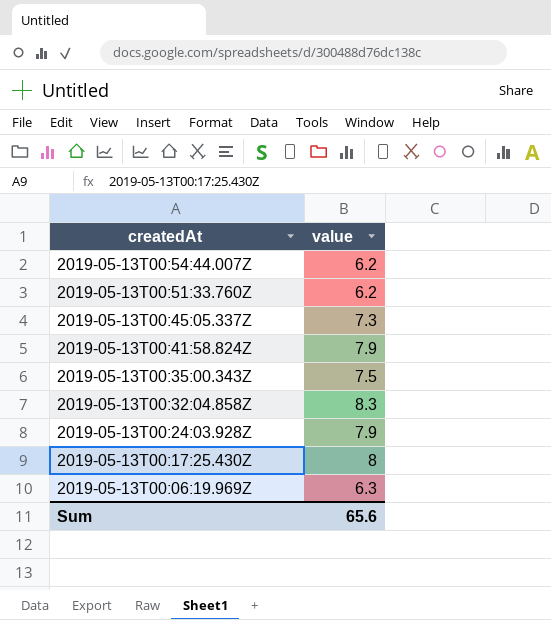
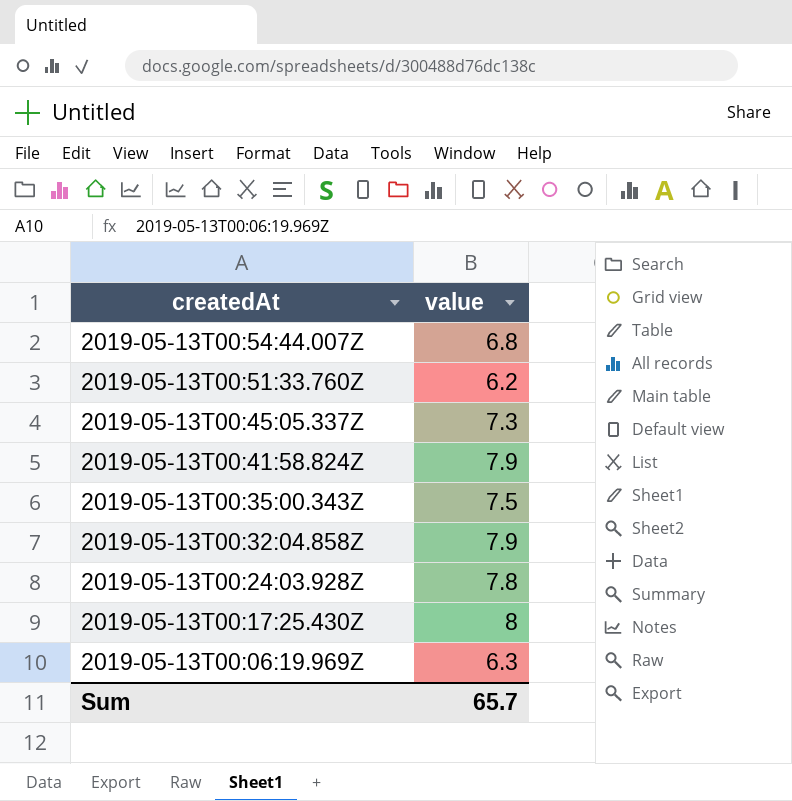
2019-05-13T00:54:44.007Z | value: 6.2 -> 6.8
2019-05-13T00:32:04.858Z | value: 8.3 -> 7.9
2019-05-13T00:24:03.928Z | value: 7.9 -> 7.8
Sum | value: 65.6 -> 65.7

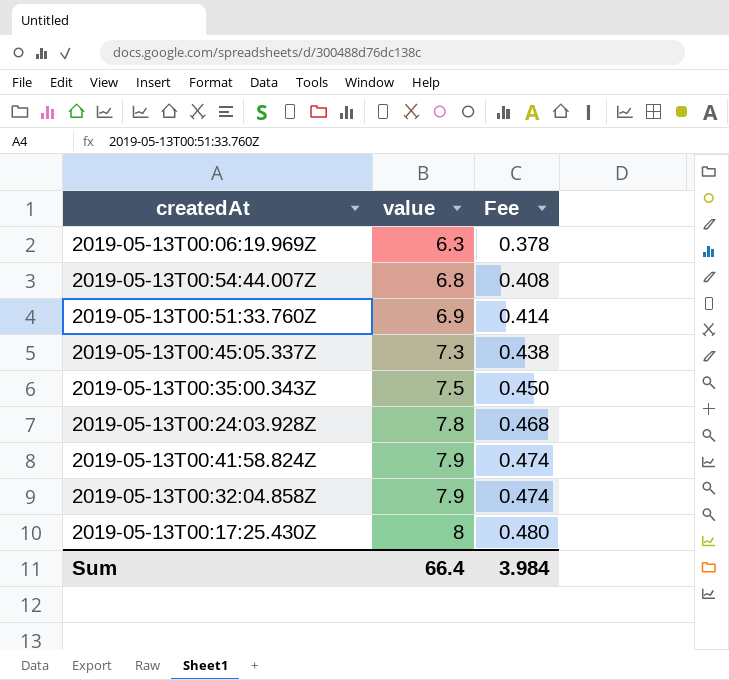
row order: createdAt descending -> value ascending
column Fee | formula: none -> [value] * 0.06
2019-05-13T00:51:33.760Z | value: 6.2 -> 6.9
Sum | value: 65.7 -> 66.4

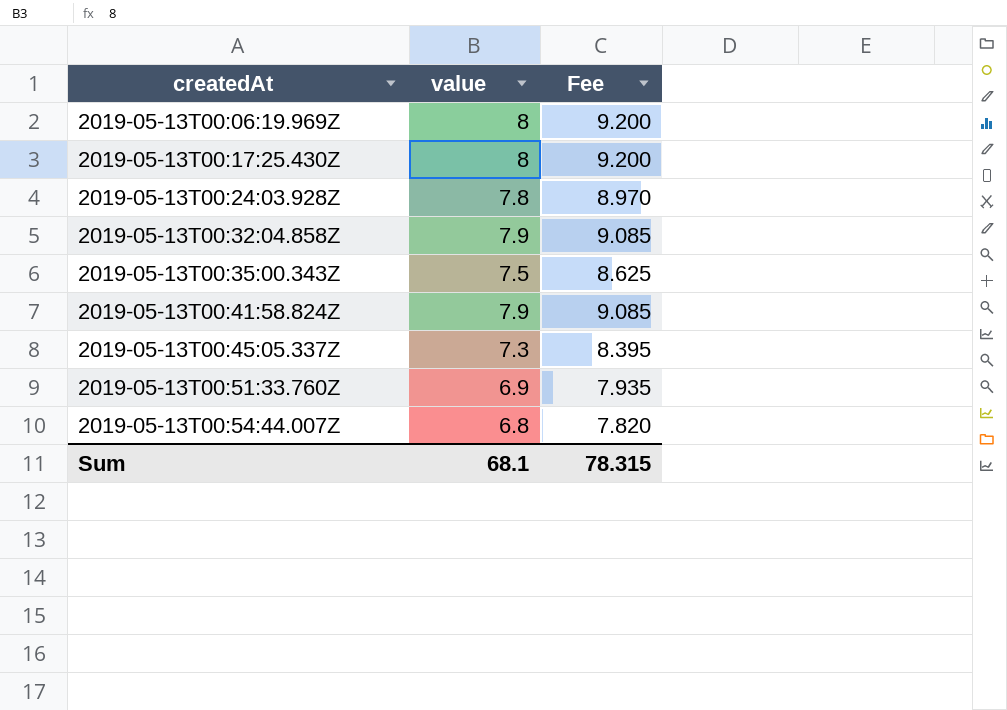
row order: value ascending -> createdAt ascending
column Fee | formula: [value] * 0.06 -> [value] * 1.15
2019-05-13T00:06:19.969Z | value: 6.3 -> 8
Sum | value: 66.4 -> 68.1
Sum | Fee: 3.984 -> 78.315

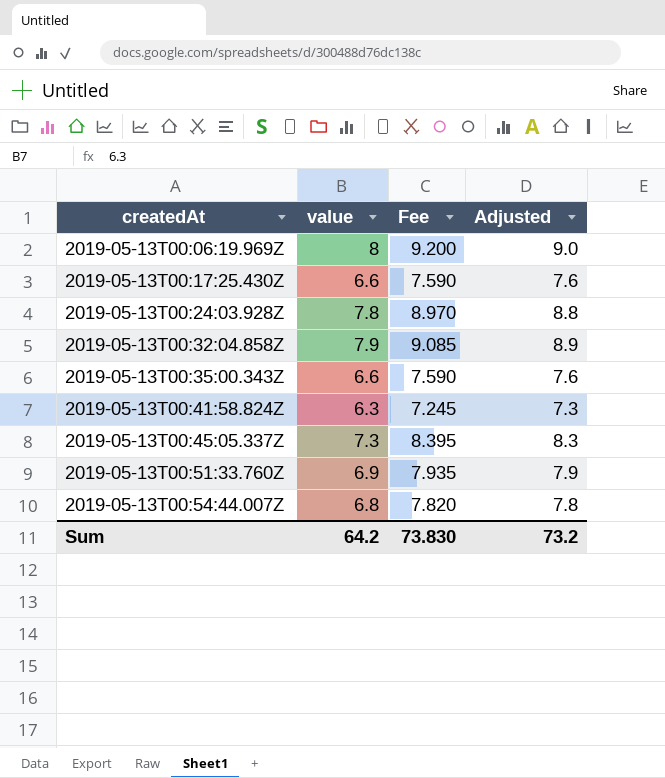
column Adjusted | formula: none -> [value] + 1
2019-05-13T00:17:25.430Z | value: 8 -> 6.6
2019-05-13T00:17:25.430Z | Fee: 9.200 -> 7.590
2019-05-13T00:35:00.343Z | value: 7.5 -> 6.6
2019-05-13T00:35:00.343Z | Fee: 8.625 -> 7.590
2019-05-13T00:41:58.824Z | value: 7.9 -> 6.3
2019-05-13T00:41:58.824Z | Fee: 9.085 -> 7.245
Sum | value: 68.1 -> 64.2
Sum | Fee: 78.315 -> 73.830

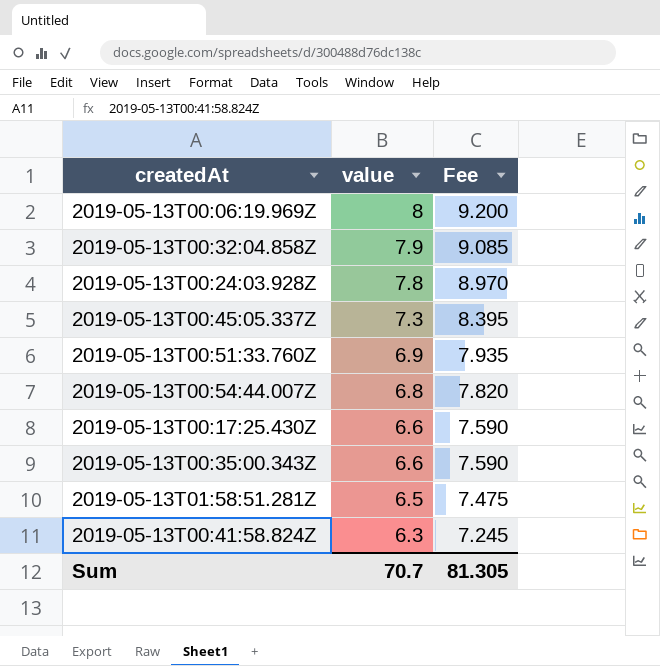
row order: createdAt ascending -> value descending
column Adjusted | formula: [value] + 1 -> none
row 2019-05-13T01:58:51.281Z: none -> 6.5 | 7.475
Sum | value: 64.2 -> 70.7
Sum | Fee: 73.830 -> 81.305

